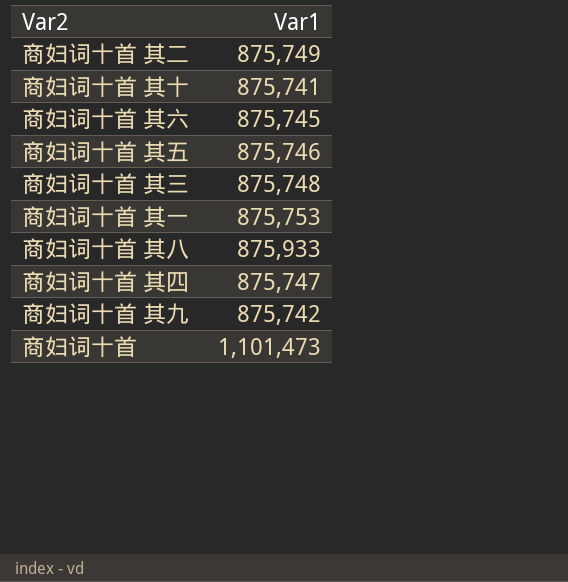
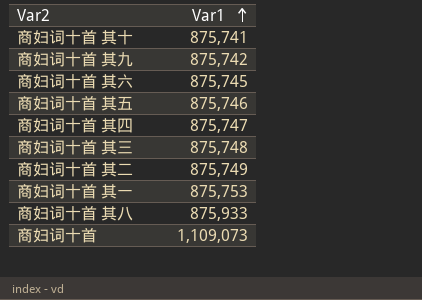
row order: none -> Var1 ascending
商妇词十首 | Var1: 1,101,473 -> 1,109,073

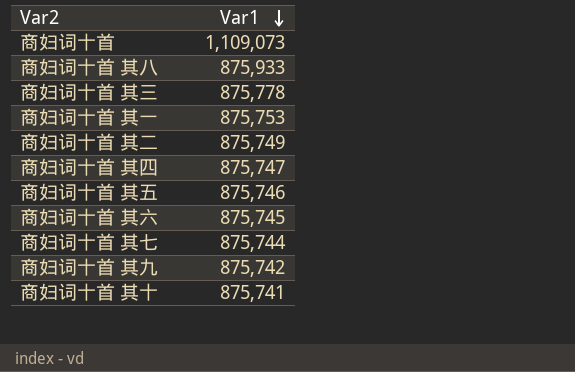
row order: Var1 ascending -> Var1 descending
商妇词十首 其三 | Var1: 875,748 -> 875,778
row 商妇词十首 其七: none -> 875,744

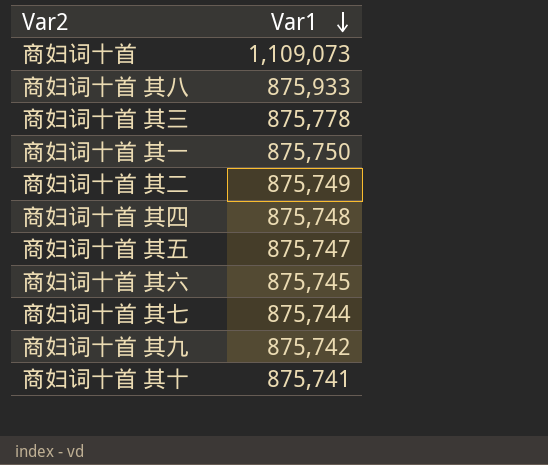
商妇词十首 其一 | Var1: 875,753 -> 875,750
商妇词十首 其四 | Var1: 875,747 -> 875,748
商妇词十首 其五 | Var1: 875,746 -> 875,747

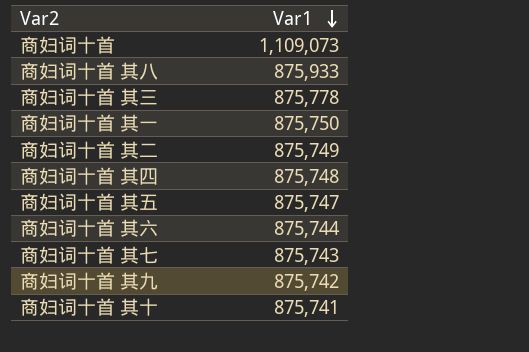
商妇词十首 其六 | Var1: 875,745 -> 875,744
商妇词十首 其七 | Var1: 875,744 -> 875,743

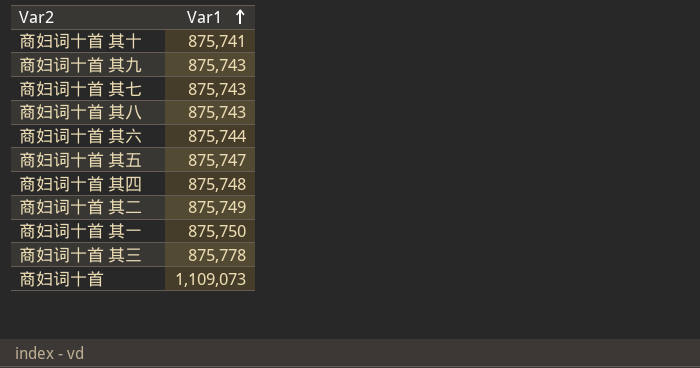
row order: Var1 descending -> Var1 ascending
商妇词十首 其九 | Var1: 875,742 -> 875,743
商妇词十首 其八 | Var1: 875,933 -> 875,743

